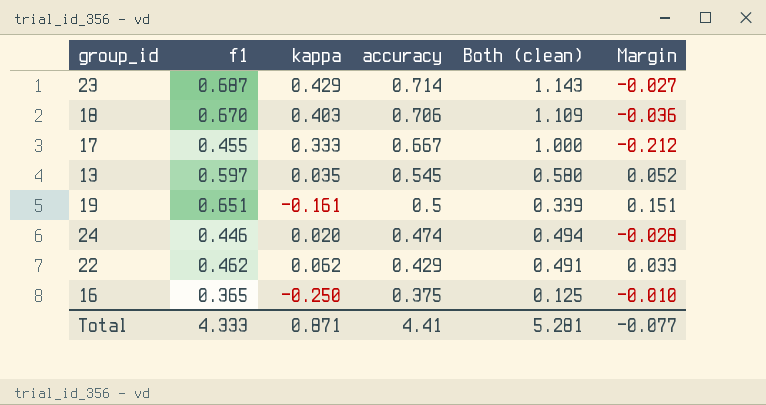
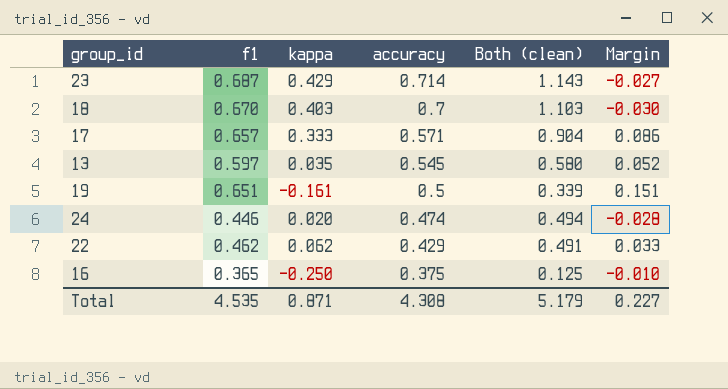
18 | accuracy: 0.706 -> 0.7
18 | Both (clean): 1.109 -> 1.103
18 | Margin: -0.036 -> -0.030
17 | f1: 0.455 -> 0.657
17 | accuracy: 0.667 -> 0.571
17 | Both (clean): 1.000 -> 0.904
17 | Margin: -0.212 -> 0.086
Total | f1: 4.333 -> 4.535
Total | accuracy: 4.41 -> 4.308
Total | Both (clean): 5.281 -> 5.179
Total | Margin: -0.077 -> 0.227

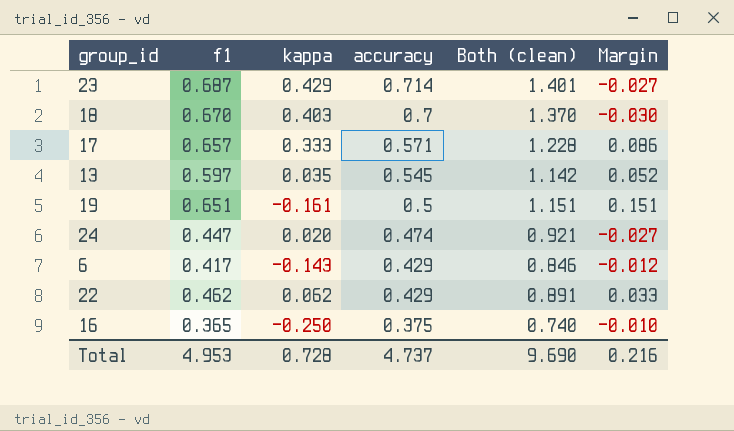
column Both (clean) | formula: [kappa] + [accuracy] -> [f1] + [accuracy]
24 | f1: 0.446 -> 0.447
24 | Margin: -0.028 -> -0.027
row 6: none -> 0.417 | -0.143 | 0.429 | 0.846 | -0.012
Total | f1: 4.535 -> 4.953
Total | kappa: 0.871 -> 0.728
Total | accuracy: 4.308 -> 4.737
Total | Both (clean): 5.179 -> 9.690
Total | Margin: 0.227 -> 0.216

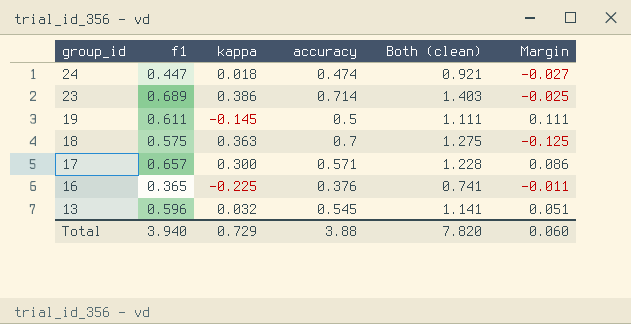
row order: accuracy descending -> group_id descending
row 6: 0.417 | -0.143 | 0.429 | 0.846 | -0.012 -> none
row 22: 0.462 | 0.062 | 0.429 | 0.891 | 0.033 -> none
24 | kappa: 0.020 -> 0.018
23 | f1: 0.687 -> 0.689
23 | kappa: 0.429 -> 0.386
23 | Both (clean): 1.401 -> 1.403
23 | Margin: -0.027 -> -0.025
19 | f1: 0.651 -> 0.611
19 | kappa: -0.161 -> -0.145
19 | Both (clean): 1.151 -> 1.111
19 | Margin: 0.151 -> 0.111
18 | f1: 0.670 -> 0.575
18 | kappa: 0.403 -> 0.363
18 | Both (clean): 1.370 -> 1.275
18 | Margin: -0.030 -> -0.125
17 | kappa: 0.333 -> 0.300
16 | kappa: -0.250 -> -0.225
16 | accuracy: 0.375 -> 0.376
16 | Both (clean): 0.740 -> 0.741
16 | Margin: -0.010 -> -0.011
13 | f1: 0.597 -> 0.596
13 | kappa: 0.035 -> 0.032
13 | Both (clean): 1.142 -> 1.141
13 | Margin: 0.052 -> 0.051
Total | f1: 4.953 -> 3.940
Total | kappa: 0.728 -> 0.729
Total | accuracy: 4.737 -> 3.88
Total | Both (clean): 9.690 -> 7.820
Total | Margin: 0.216 -> 0.060

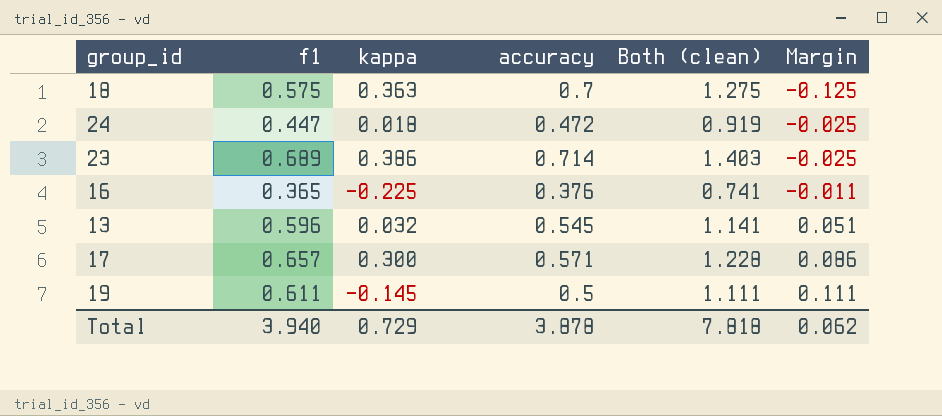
row order: group_id descending -> Margin ascending
24 | accuracy: 0.474 -> 0.472
24 | Both (clean): 0.921 -> 0.919
24 | Margin: -0.027 -> -0.025
Total | accuracy: 3.88 -> 3.878
Total | Both (clean): 7.820 -> 7.818
Total | Margin: 0.060 -> 0.062

